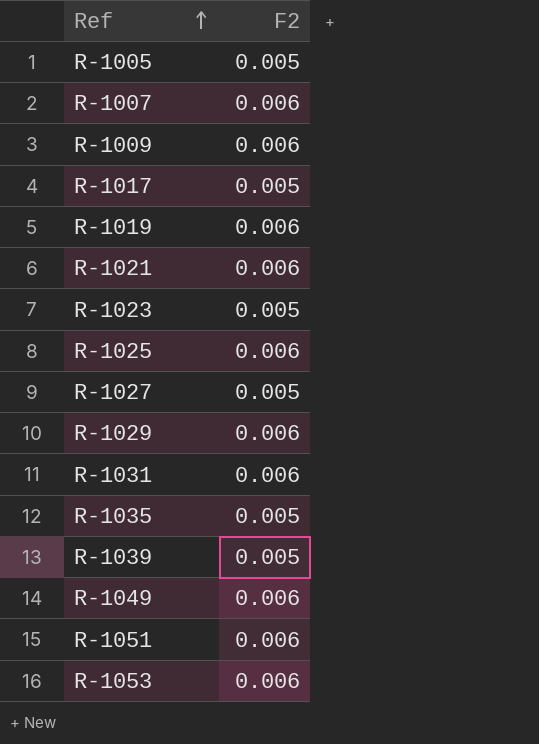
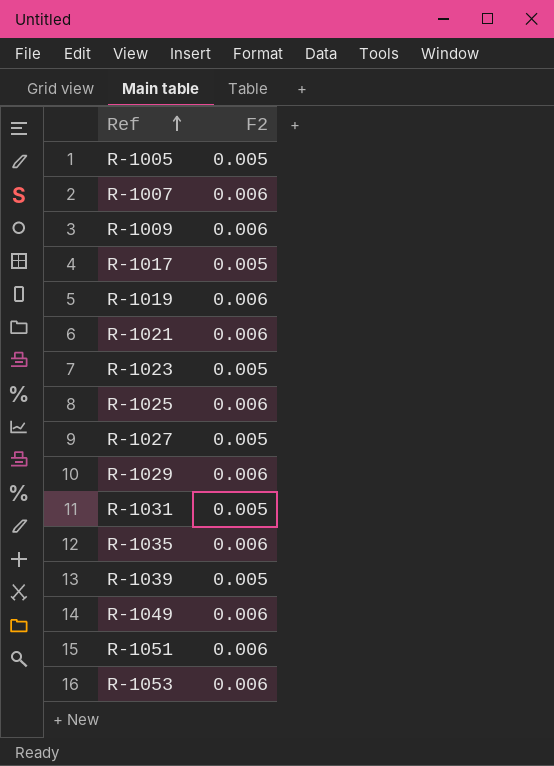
R-1031 | F2: 0.006 -> 0.005
R-1035 | F2: 0.005 -> 0.006

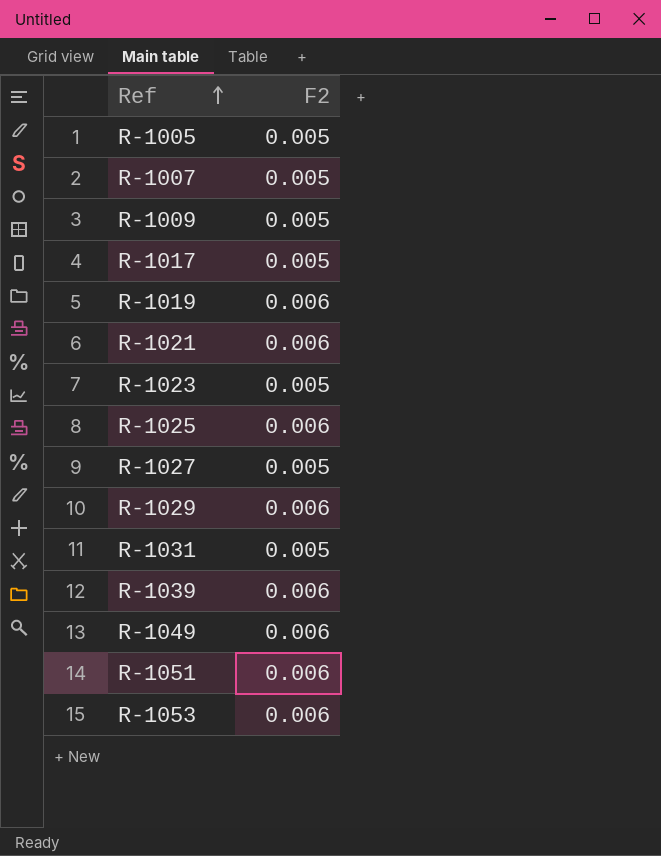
row R-1035: 0.006 -> none
R-1007 | F2: 0.006 -> 0.005
R-1009 | F2: 0.006 -> 0.005
R-1039 | F2: 0.005 -> 0.006

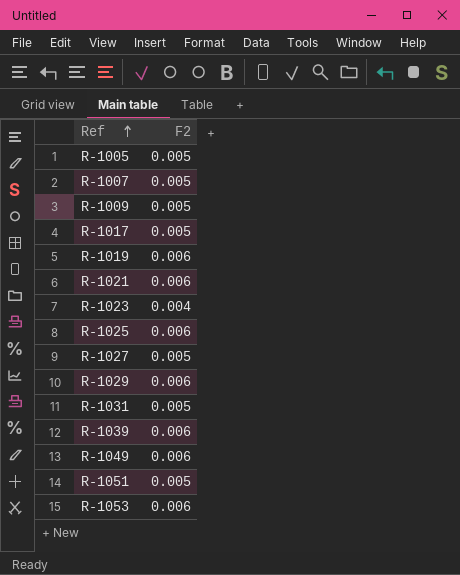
R-1023 | F2: 0.005 -> 0.004
R-1051 | F2: 0.006 -> 0.005

